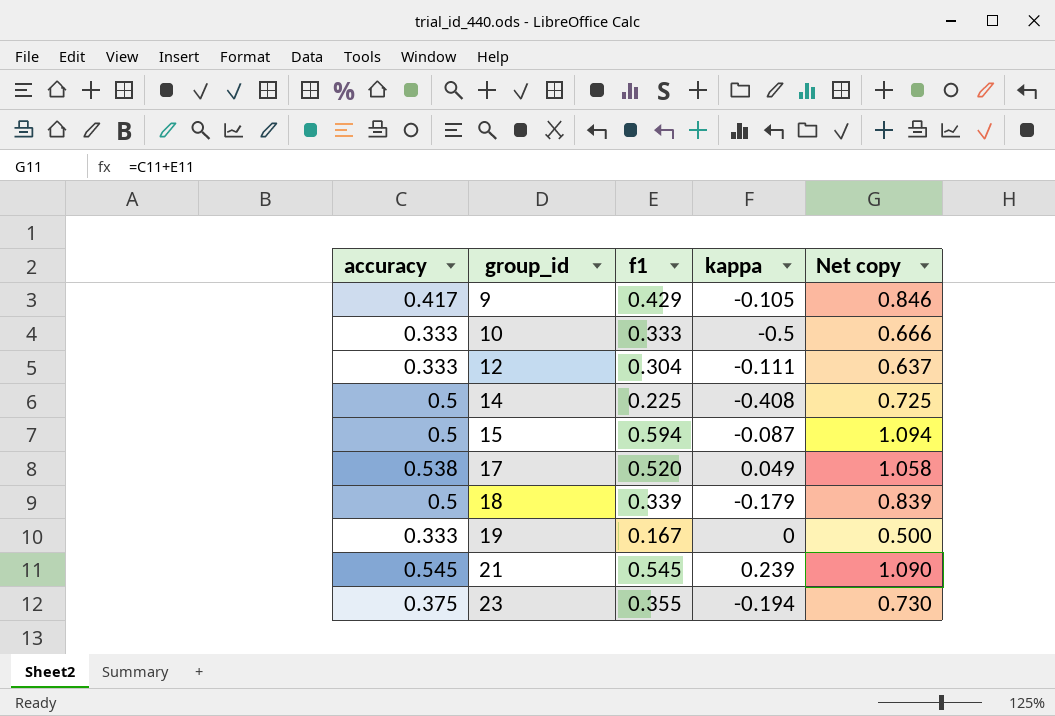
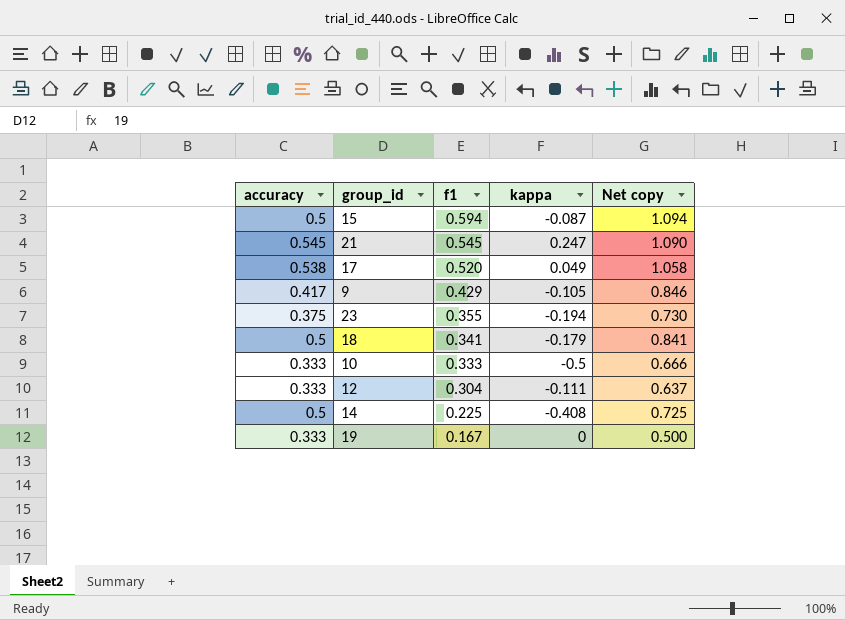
row order: group_id ascending -> f1 descending
21 | kappa: 0.239 -> 0.247
18 | f1: 0.339 -> 0.341
18 | Net copy: 0.839 -> 0.841

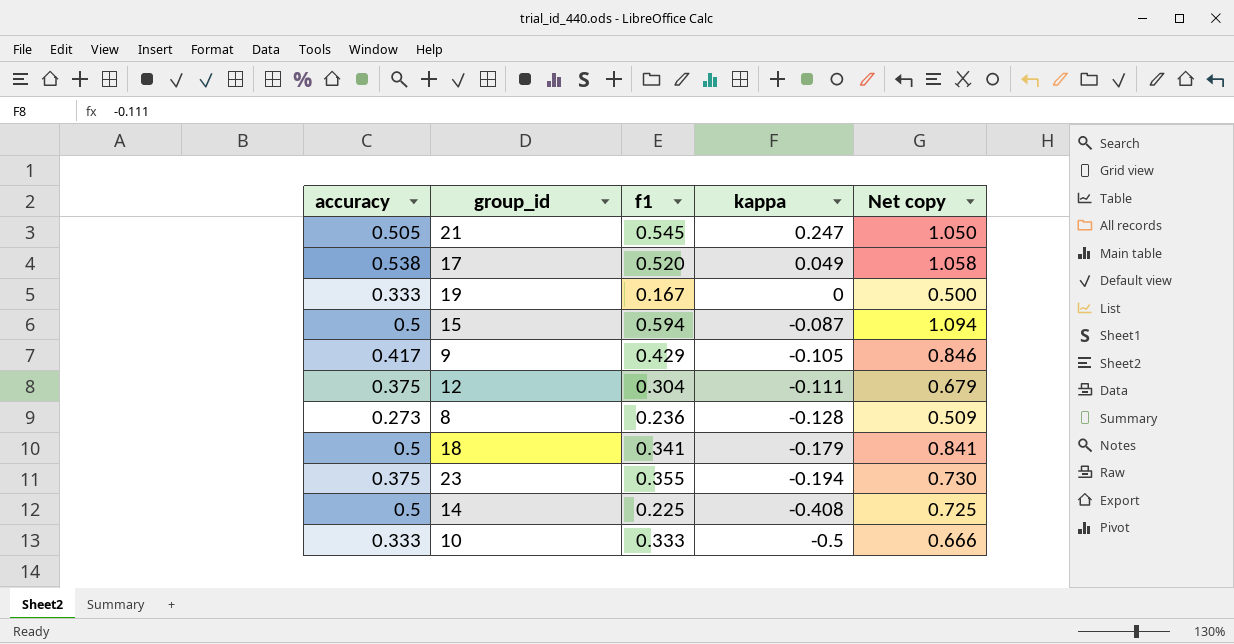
row order: f1 descending -> kappa descending
21 | accuracy: 0.545 -> 0.505
21 | Net copy: 1.090 -> 1.050
12 | accuracy: 0.333 -> 0.375
12 | Net copy: 0.637 -> 0.679
row 8: none -> 0.273 | 0.236 | -0.128 | 0.509

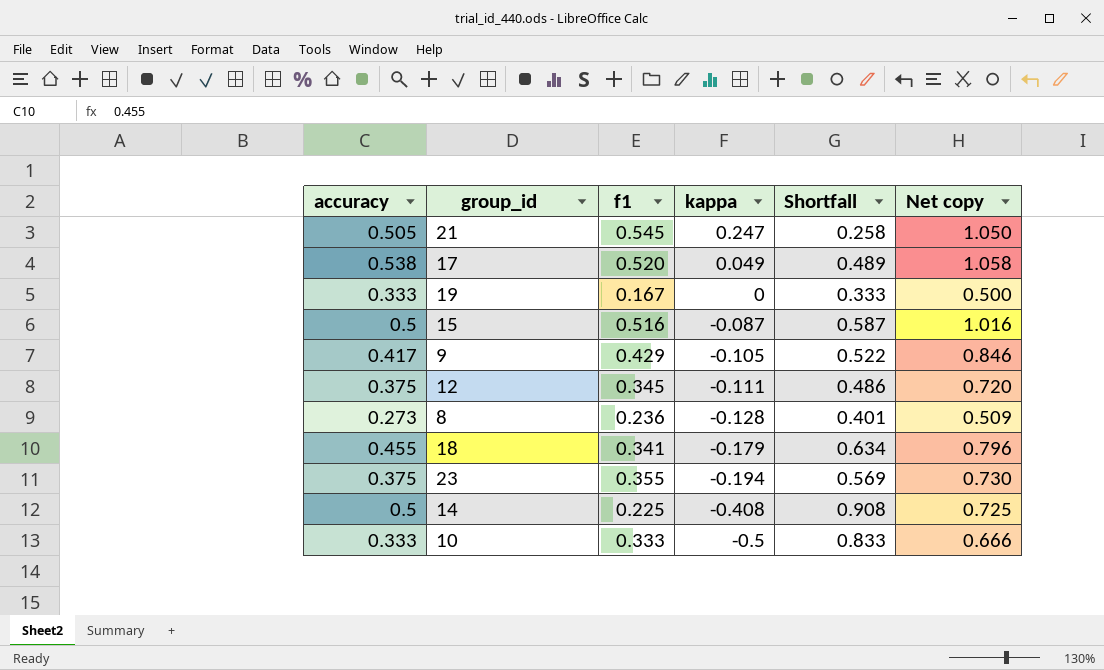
column Shortfall | formula: none -> [accuracy] - [kappa]
15 | f1: 0.594 -> 0.516
15 | Net copy: 1.094 -> 1.016
12 | f1: 0.304 -> 0.345
12 | Net copy: 0.679 -> 0.720
18 | accuracy: 0.5 -> 0.455
18 | Net copy: 0.841 -> 0.796

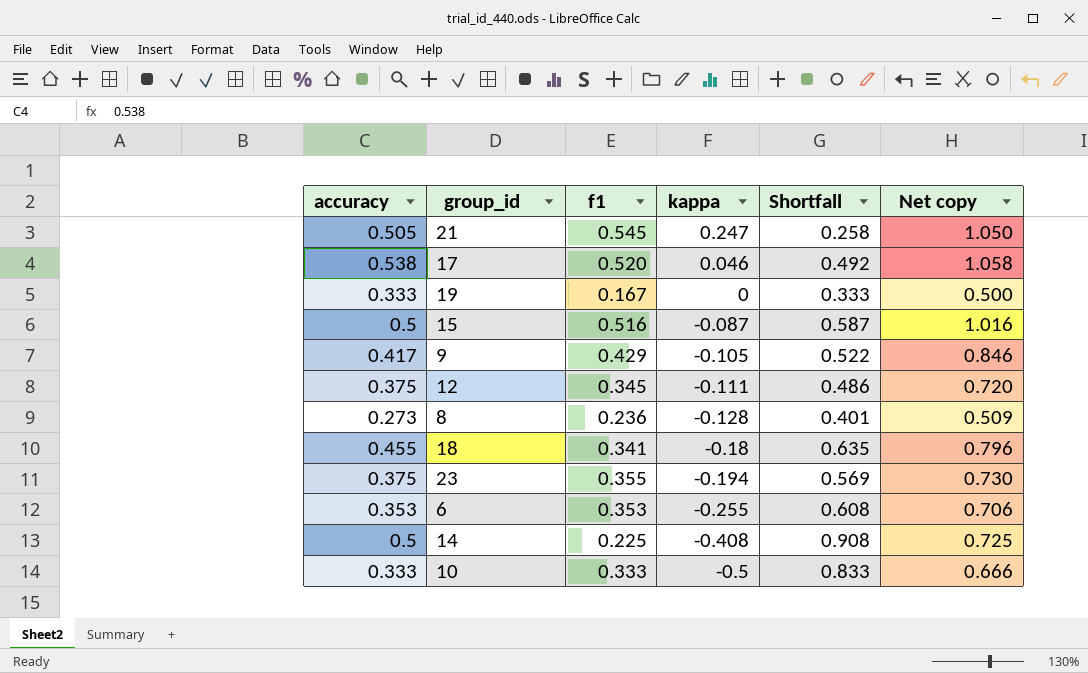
17 | kappa: 0.049 -> 0.046
17 | Shortfall: 0.489 -> 0.492
18 | kappa: -0.179 -> -0.18
18 | Shortfall: 0.634 -> 0.635
row 6: none -> 0.353 | 0.353 | -0.255 | 0.608 | 0.706

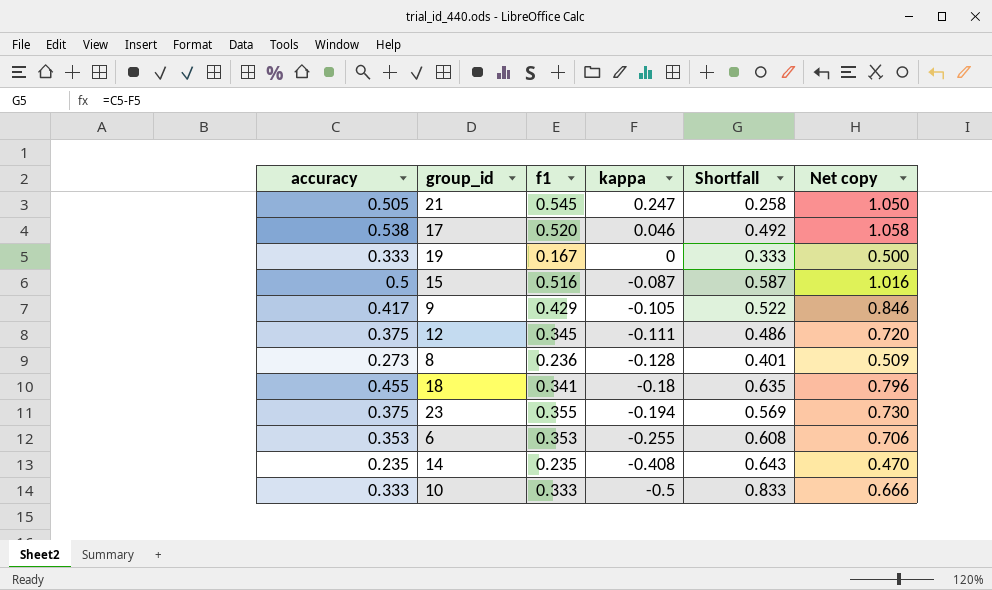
14 | accuracy: 0.5 -> 0.235
14 | f1: 0.225 -> 0.235
14 | Shortfall: 0.908 -> 0.643
14 | Net copy: 0.725 -> 0.470

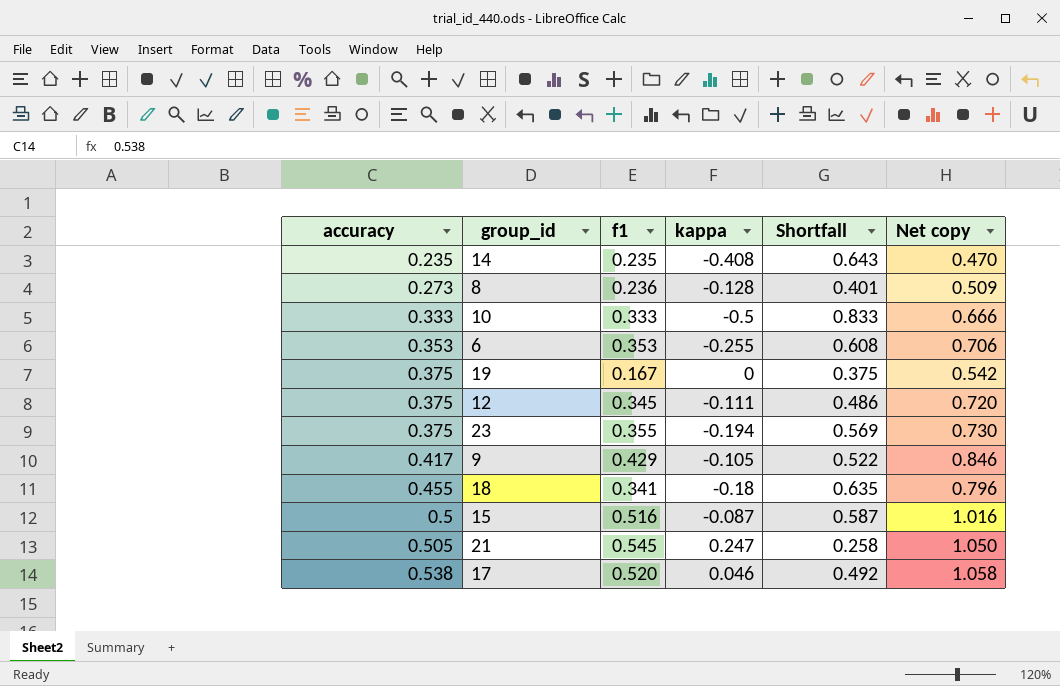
row order: kappa descending -> accuracy ascending
19 | accuracy: 0.333 -> 0.375
19 | Shortfall: 0.333 -> 0.375
19 | Net copy: 0.500 -> 0.542

